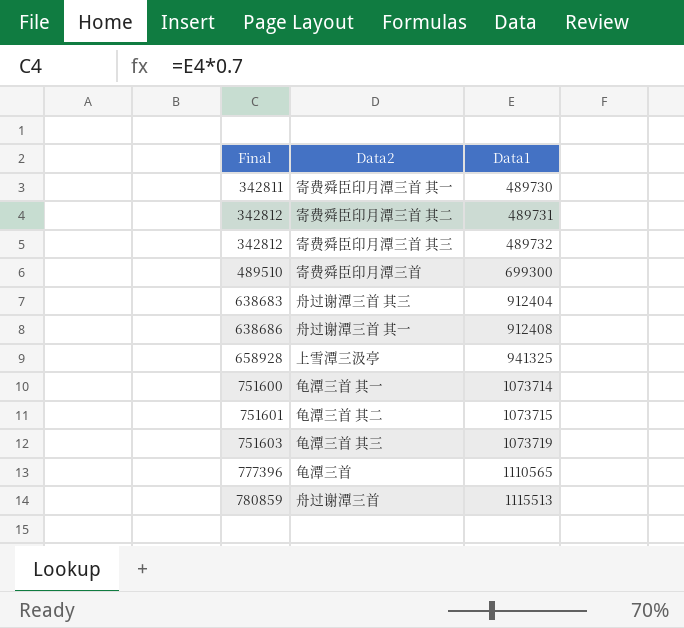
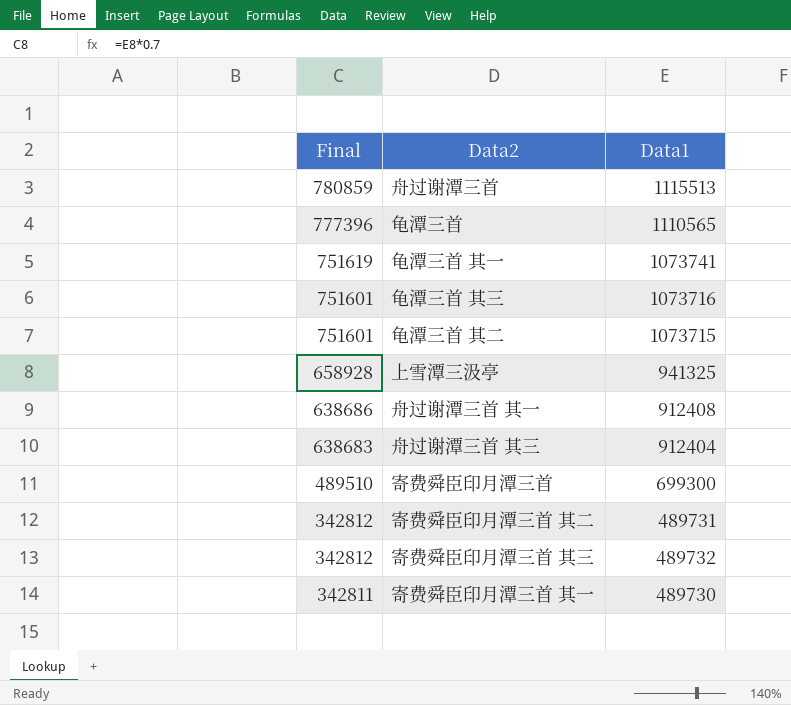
row order: Final ascending -> Final descending
龟潭三首 其一 | Final: 751600 -> 751619
龟潭三首 其一 | Data1: 1073714 -> 1073741
龟潭三首 其三 | Final: 751603 -> 751601
龟潭三首 其三 | Data1: 1073719 -> 1073716

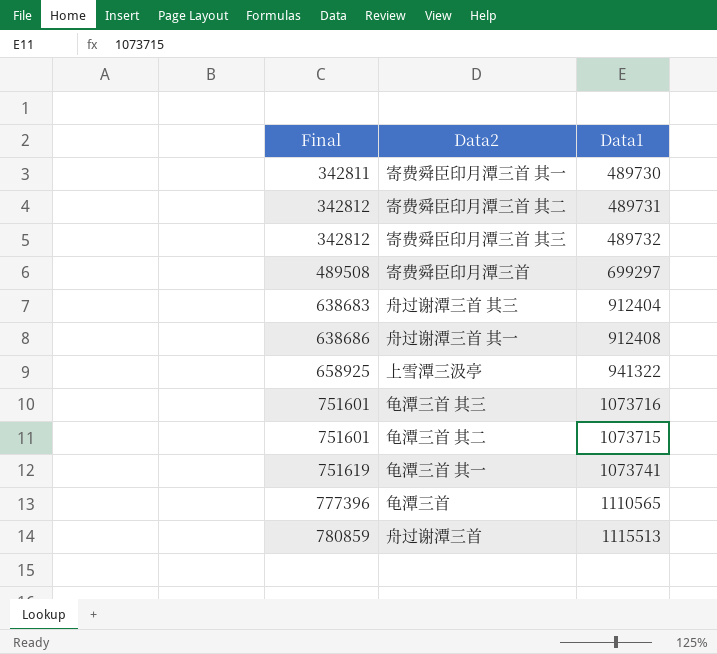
row order: Final descending -> Final ascending
寄费舜臣印月潭三首 | Final: 489510 -> 489508
寄费舜臣印月潭三首 | Data1: 699300 -> 699297
上雪潭三汲亭 | Final: 658928 -> 658925
上雪潭三汲亭 | Data1: 941325 -> 941322

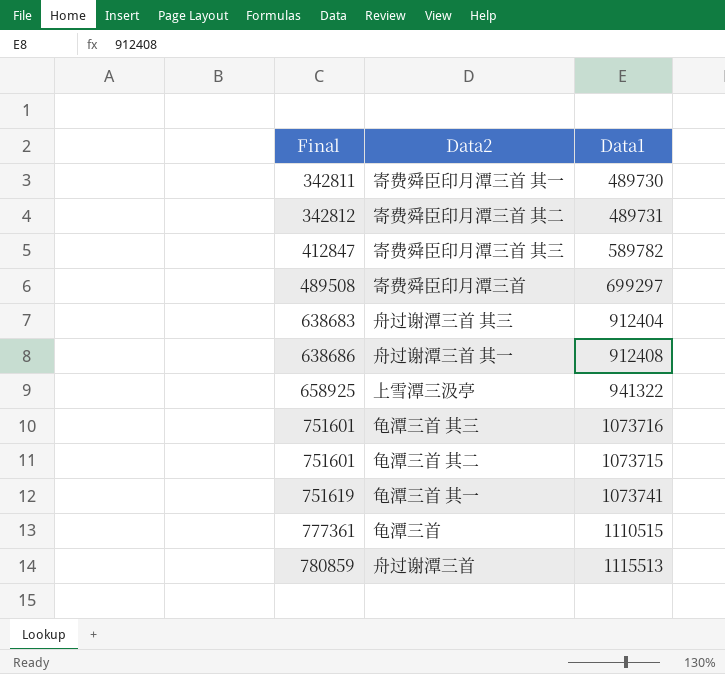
寄费舜臣印月潭三首 其三 | Final: 342812 -> 412847
寄费舜臣印月潭三首 其三 | Data1: 489732 -> 589782
龟潭三首 | Final: 777396 -> 777361
龟潭三首 | Data1: 1110565 -> 1110515

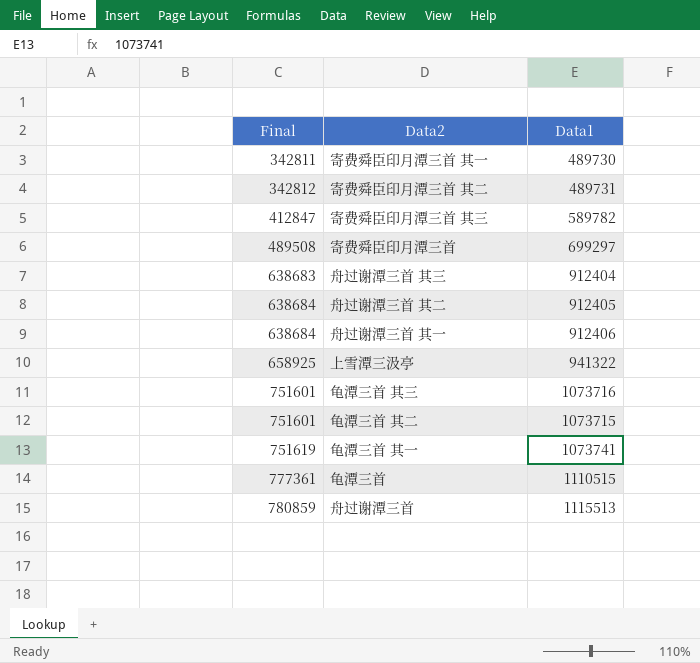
row 舟过谢潭三首 其二: none -> 638684 | 912405
舟过谢潭三首 其一 | Final: 638686 -> 638684
舟过谢潭三首 其一 | Data1: 912408 -> 912406

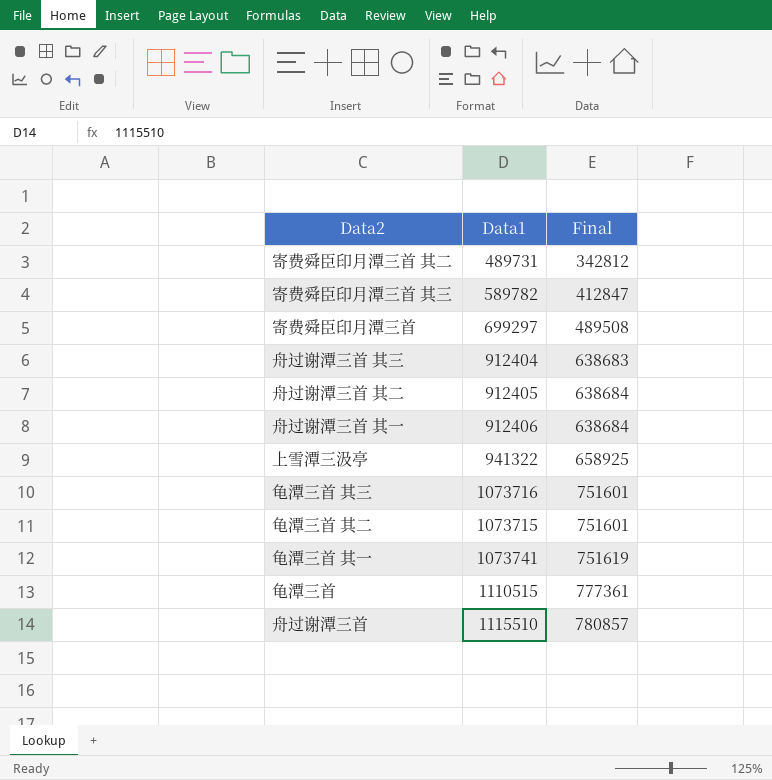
column Final | position: 1 -> 3
row 寄费舜臣印月潭三首 其一: 342811 | 489730 -> none
舟过谢潭三首 | Data1: 1115513 -> 1115510
舟过谢潭三首 | Final: 780859 -> 780857

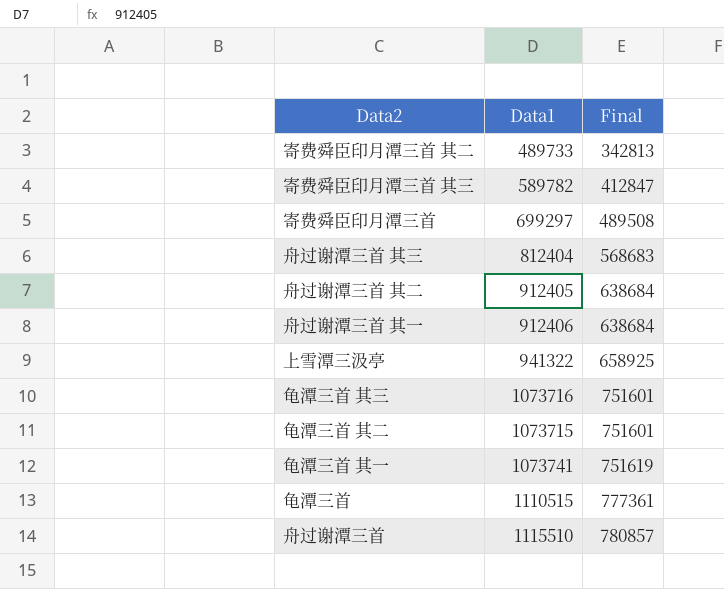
寄费舜臣印月潭三首 其二 | Data1: 489731 -> 489733
寄费舜臣印月潭三首 其二 | Final: 342812 -> 342813
舟过谢潭三首 其三 | Data1: 912404 -> 812404
舟过谢潭三首 其三 | Final: 638683 -> 568683

